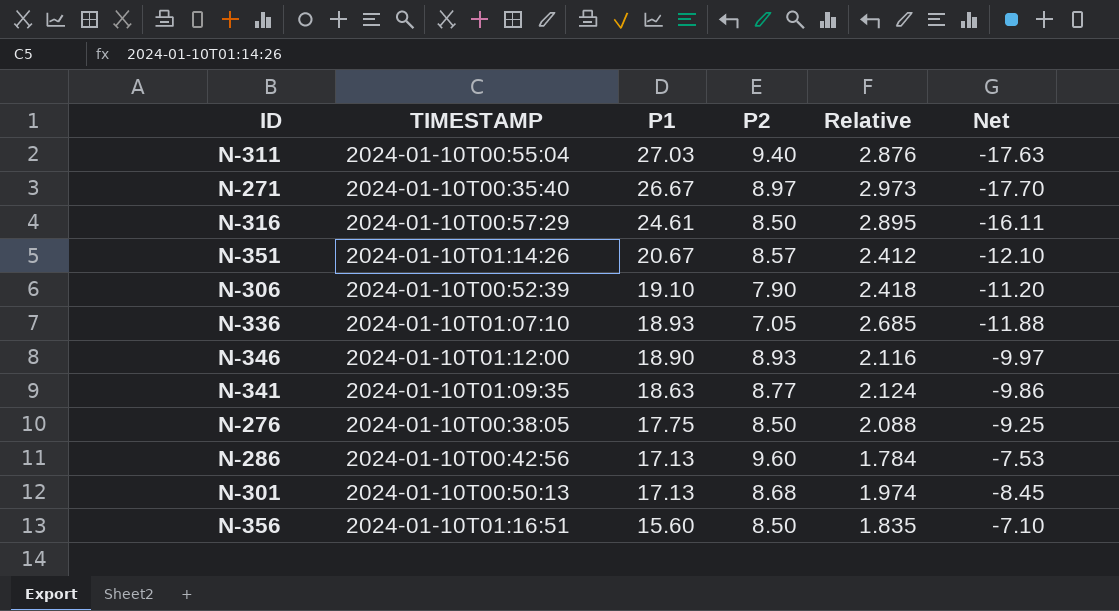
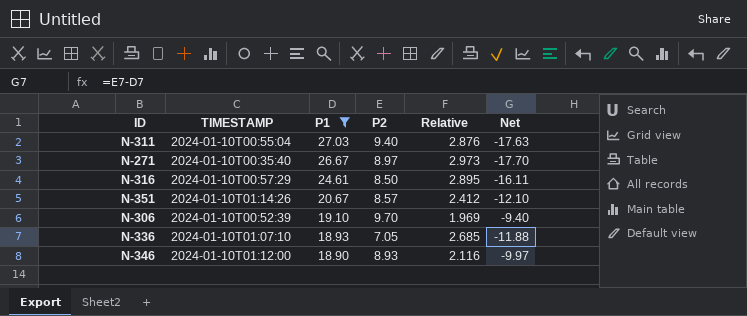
filter: none -> P1 >= 18.90
N-306 | P2: 7.90 -> 9.70
N-306 | Relative: 2.418 -> 1.969
N-306 | Net: -11.20 -> -9.40

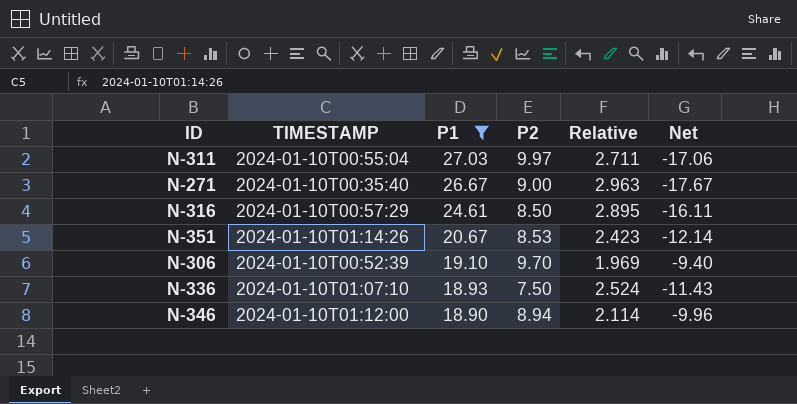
N-311 | P2: 9.40 -> 9.97
N-311 | Relative: 2.876 -> 2.711
N-311 | Net: -17.63 -> -17.06
N-271 | P2: 8.97 -> 9.00
N-271 | Relative: 2.973 -> 2.963
N-271 | Net: -17.70 -> -17.67
N-351 | P2: 8.57 -> 8.53
N-351 | Relative: 2.412 -> 2.423
N-351 | Net: -12.10 -> -12.14
N-336 | P2: 7.05 -> 7.50
N-336 | Relative: 2.685 -> 2.524
N-336 | Net: -11.88 -> -11.43
N-346 | P2: 8.93 -> 8.94
N-346 | Relative: 2.116 -> 2.114
N-346 | Net: -9.97 -> -9.96

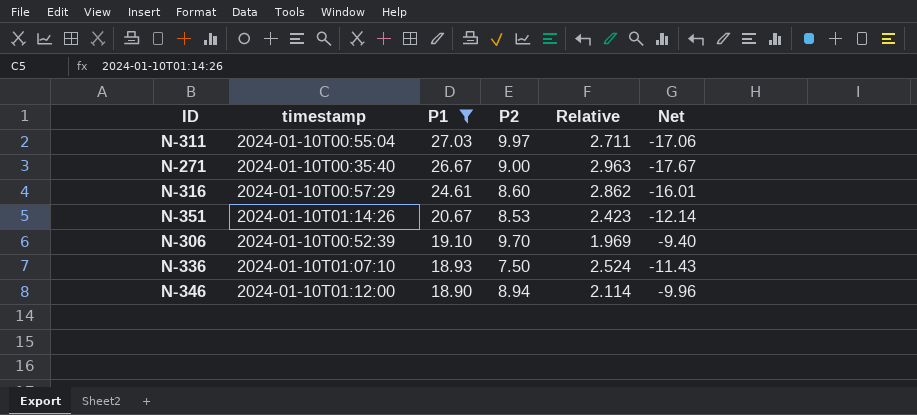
column name: TIMESTAMP -> timestamp
N-316 | P2: 8.50 -> 8.60
N-316 | Relative: 2.895 -> 2.862
N-316 | Net: -16.11 -> -16.01

